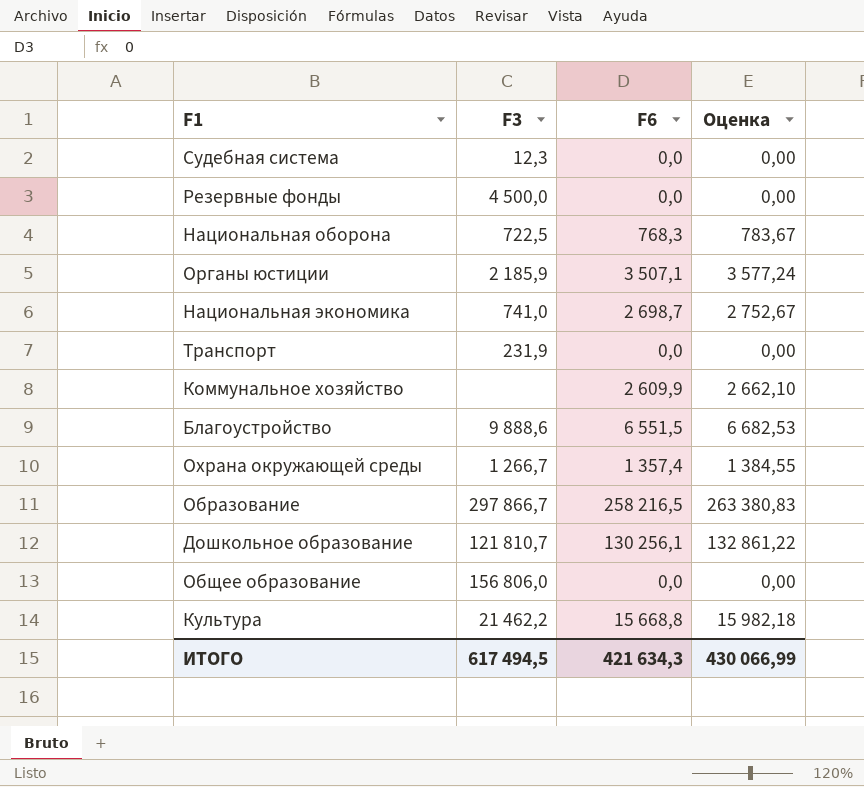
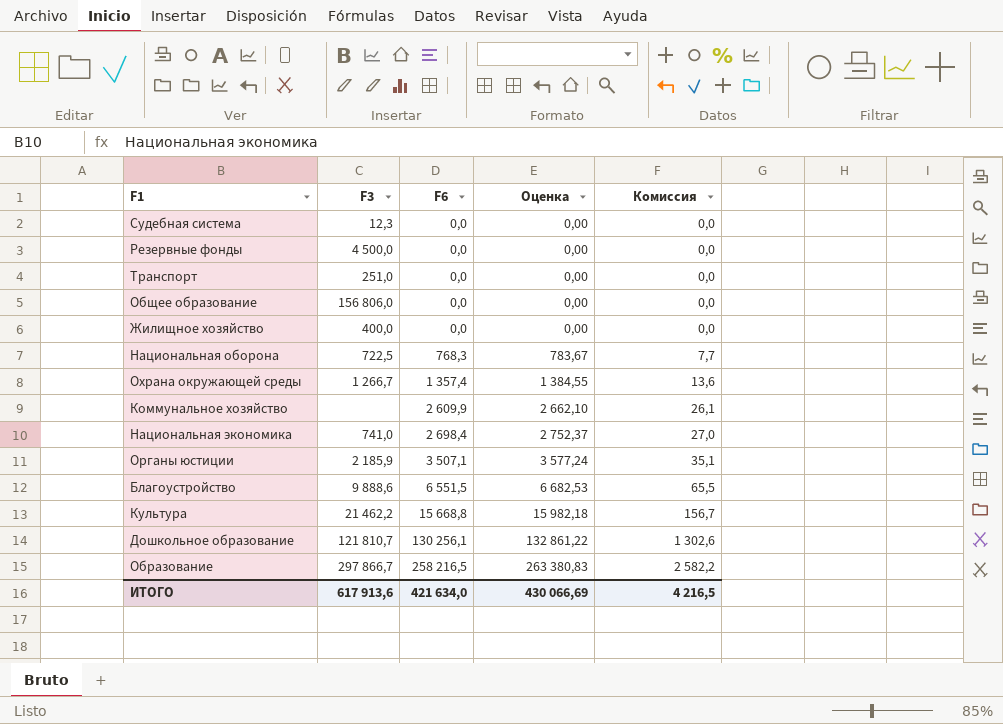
row order: none -> F6 ascending
column Комиссия | formula: none -> [F6] * 0,01
Транспорт | F3: 231,9 -> 251,0
row Жилищное хозяйство: none -> 400,0 | 0,0 | 0,00 | 0,0
Национальная экономика | F6: 2 698,7 -> 2 698,4
Национальная экономика | Оценка: 2 752,67 -> 2 752,37
ИТОГО | F3: 617 494,5 -> 617 913,6
ИТОГО | F6: 421 634,3 -> 421 634,0
ИТОГО | Оценка: 430 066,99 -> 430 066,69

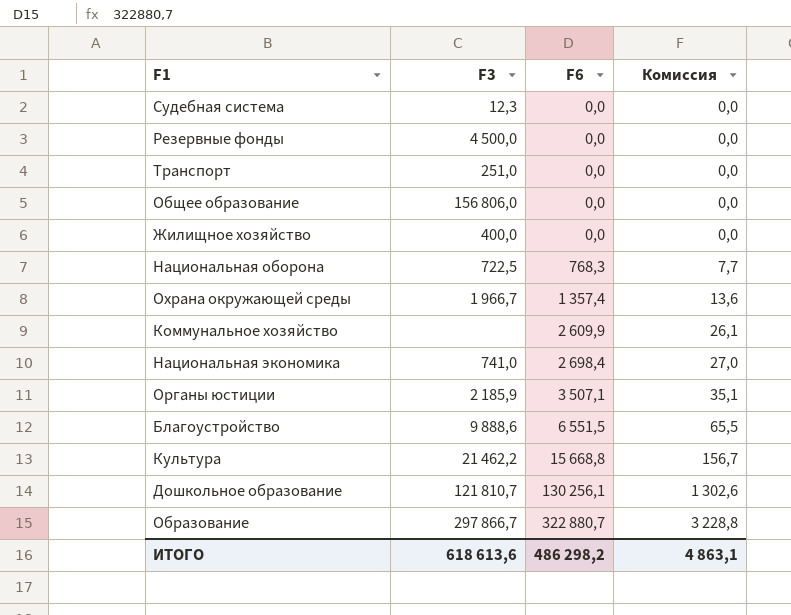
column Оценка | formula: [F6] * 1,02 -> none
Охрана окружающей среды | F3: 1 266,7 -> 1 966,7
Образование | F6: 258 216,5 -> 322 880,7
Образование | Комиссия: 2 582,2 -> 3 228,8
ИТОГО | F3: 617 913,6 -> 618 613,6
ИТОГО | F6: 421 634,0 -> 486 298,2
ИТОГО | Комиссия: 4 216,5 -> 4 863,1

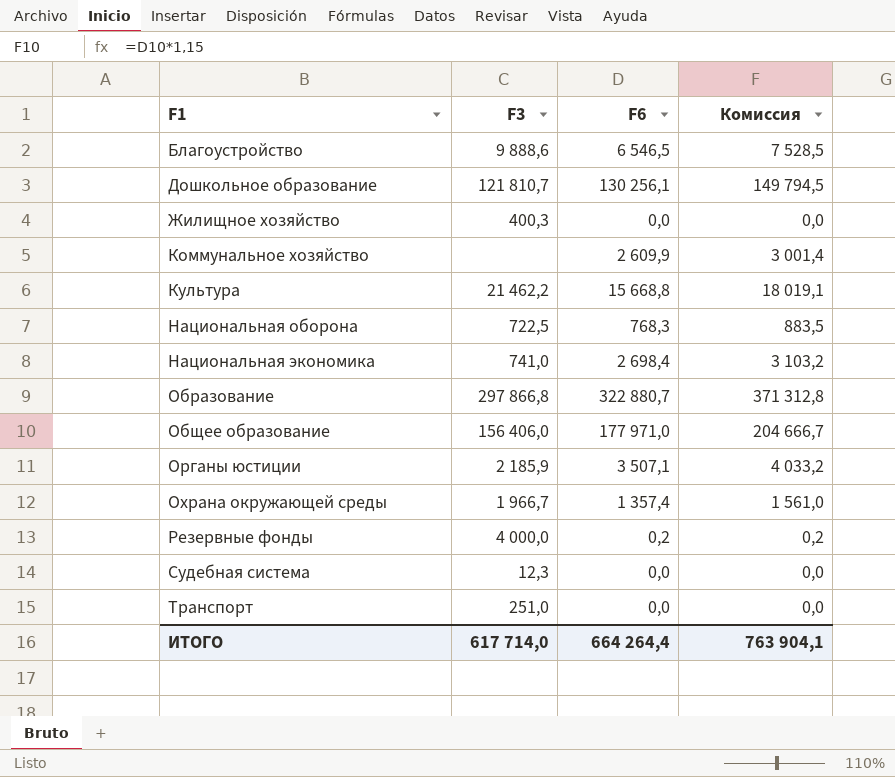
row order: F6 ascending -> F1 ascending
column Комиссия | formula: [F6] * 0,01 -> [F6] * 1,15
Благоустройство | F6: 6 551,5 -> 6 546,5
Жилищное хозяйство | F3: 400,0 -> 400,3
Образование | F3: 297 866,7 -> 297 866,8
Общее образование | F3: 156 806,0 -> 156 406,0
Общее образование | F6: 0,0 -> 177 971,0
Резервные фонды | F3: 4 500,0 -> 4 000,0
Резервные фонды | F6: 0,0 -> 0,2
ИТОГО | F3: 618 613,6 -> 617 714,0
ИТОГО | F6: 486 298,2 -> 664 264,4
ИТОГО | Комиссия: 4 863,1 -> 763 904,1

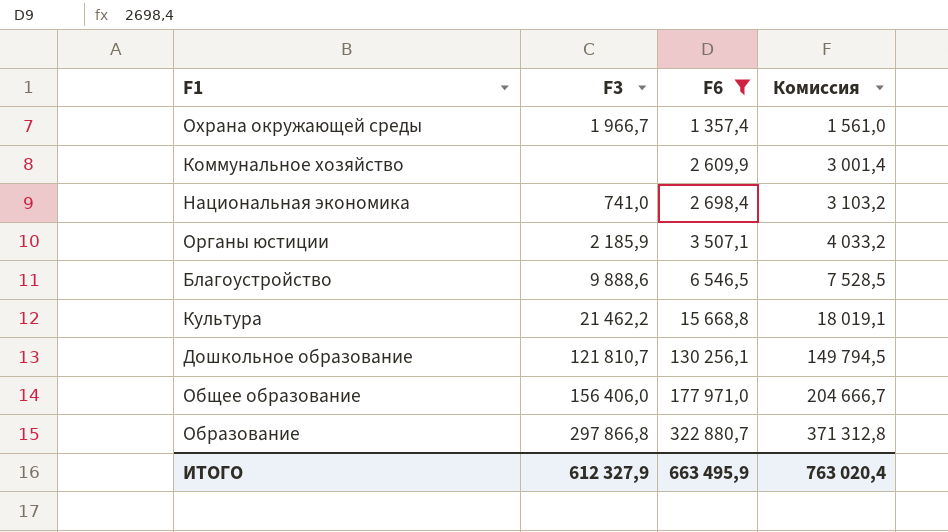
filter: none -> F6 >= 1 357,4
row order: F1 ascending -> F6 ascending
ИТОГО | F3: 617 714,0 -> 612 327,9
ИТОГО | F6: 664 264,4 -> 663 495,9
ИТОГО | Комиссия: 763 904,1 -> 763 020,4

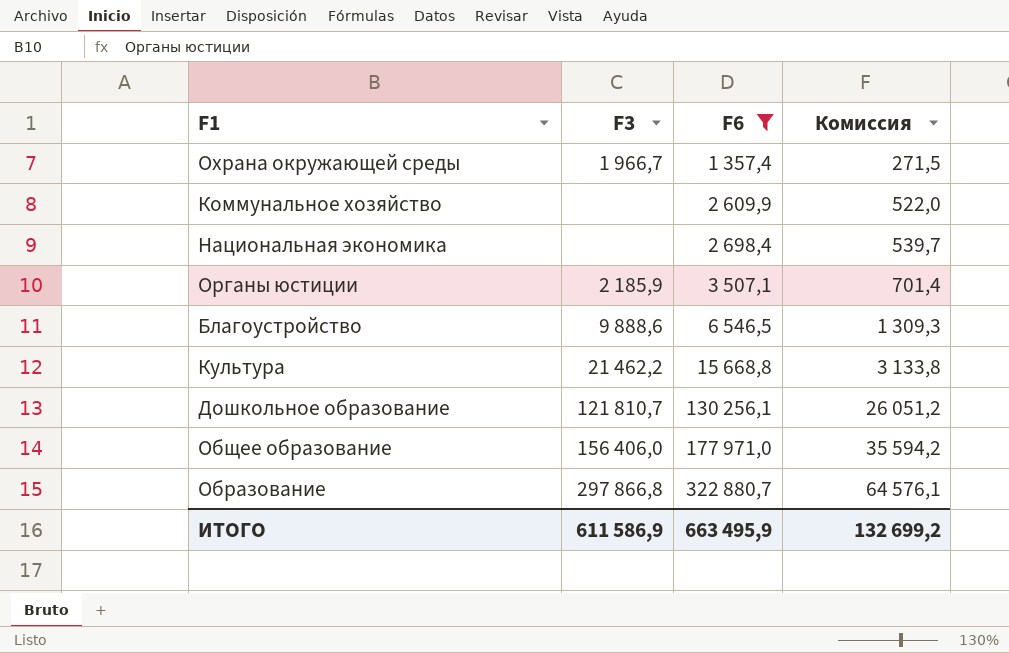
column Комиссия | formula: [F6] * 1,15 -> [F6] * 0,2
Национальная экономика | F3: 741,0 -> none
ИТОГО | F3: 612 327,9 -> 611 586,9
ИТОГО | Комиссия: 763 020,4 -> 132 699,2

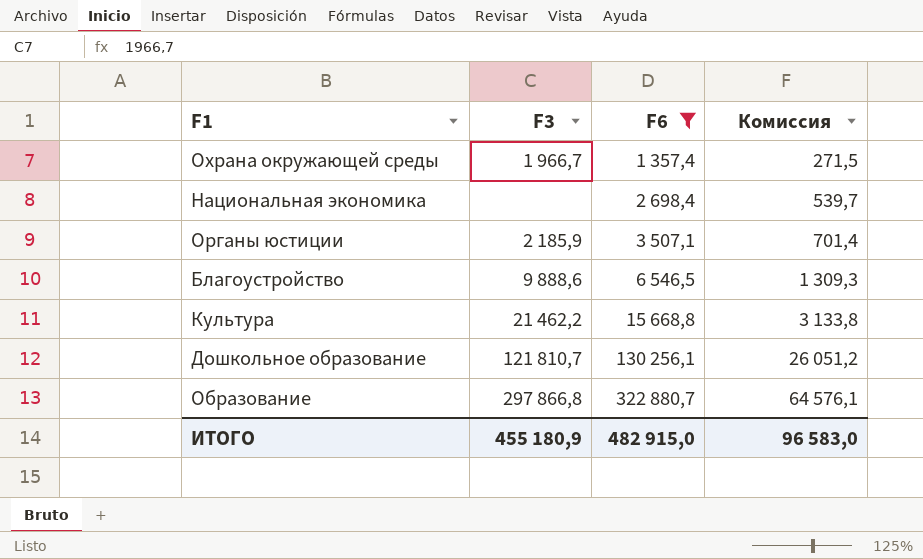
row Коммунальное хозяйство: none | 2 609,9 | 522,0 -> none
row Общее образование: 156 406,0 | 177 971,0 | 35 594,2 -> none
ИТОГО | F3: 611 586,9 -> 455 180,9
ИТОГО | F6: 663 495,9 -> 482 915,0
ИТОГО | Комиссия: 132 699,2 -> 96 583,0

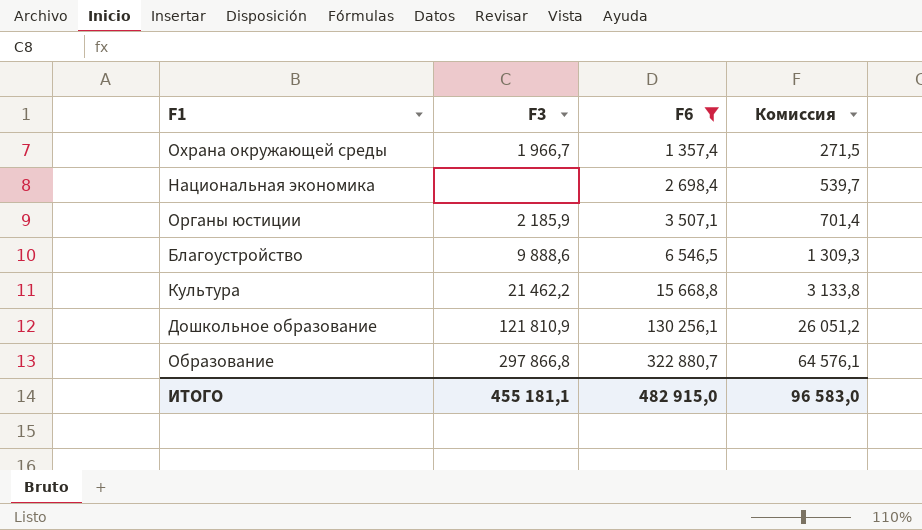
Дошкольное образование | F3: 121 810,7 -> 121 810,9
ИТОГО | F3: 455 180,9 -> 455 181,1

